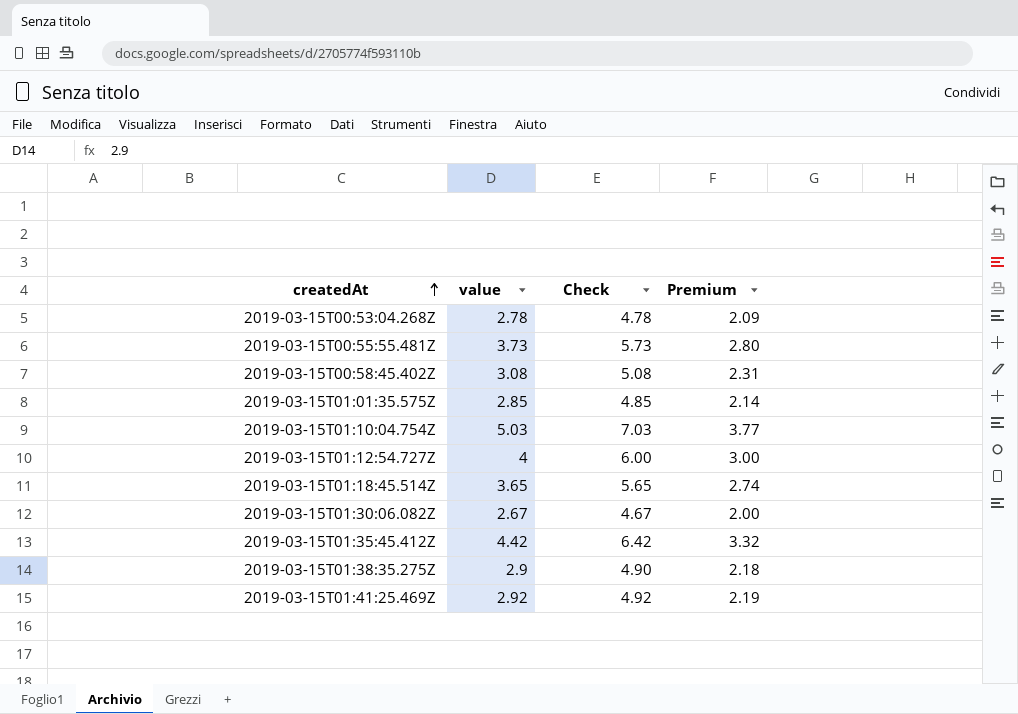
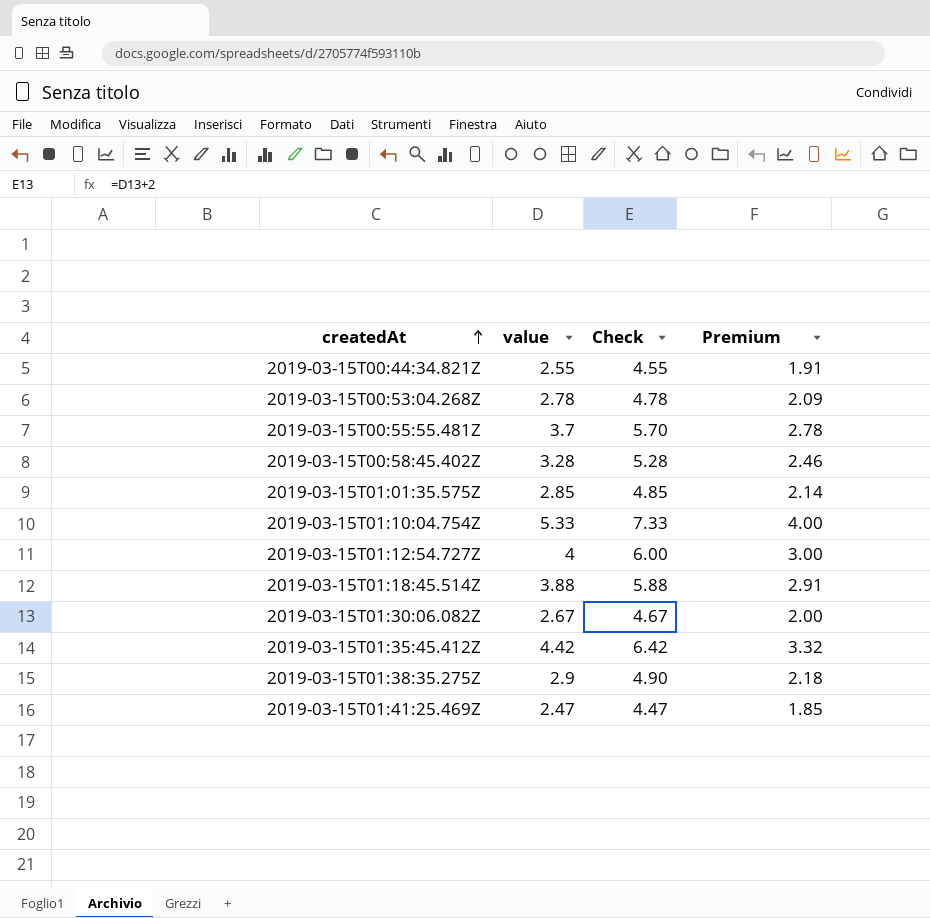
row 2019-03-15T00:44:34.821Z: none -> 2.55 | 4.55 | 1.91
2019-03-15T00:55:55.481Z | value: 3.73 -> 3.7
2019-03-15T00:55:55.481Z | Check: 5.73 -> 5.70
2019-03-15T00:55:55.481Z | Premium: 2.80 -> 2.78
2019-03-15T00:58:45.402Z | value: 3.08 -> 3.28
2019-03-15T00:58:45.402Z | Check: 5.08 -> 5.28
2019-03-15T00:58:45.402Z | Premium: 2.31 -> 2.46
2019-03-15T01:10:04.754Z | value: 5.03 -> 5.33
2019-03-15T01:10:04.754Z | Check: 7.03 -> 7.33
2019-03-15T01:10:04.754Z | Premium: 3.77 -> 4.00
2019-03-15T01:18:45.514Z | value: 3.65 -> 3.88
2019-03-15T01:18:45.514Z | Check: 5.65 -> 5.88
2019-03-15T01:18:45.514Z | Premium: 2.74 -> 2.91
2019-03-15T01:41:25.469Z | value: 2.92 -> 2.47
2019-03-15T01:41:25.469Z | Check: 4.92 -> 4.47
2019-03-15T01:41:25.469Z | Premium: 2.19 -> 1.85

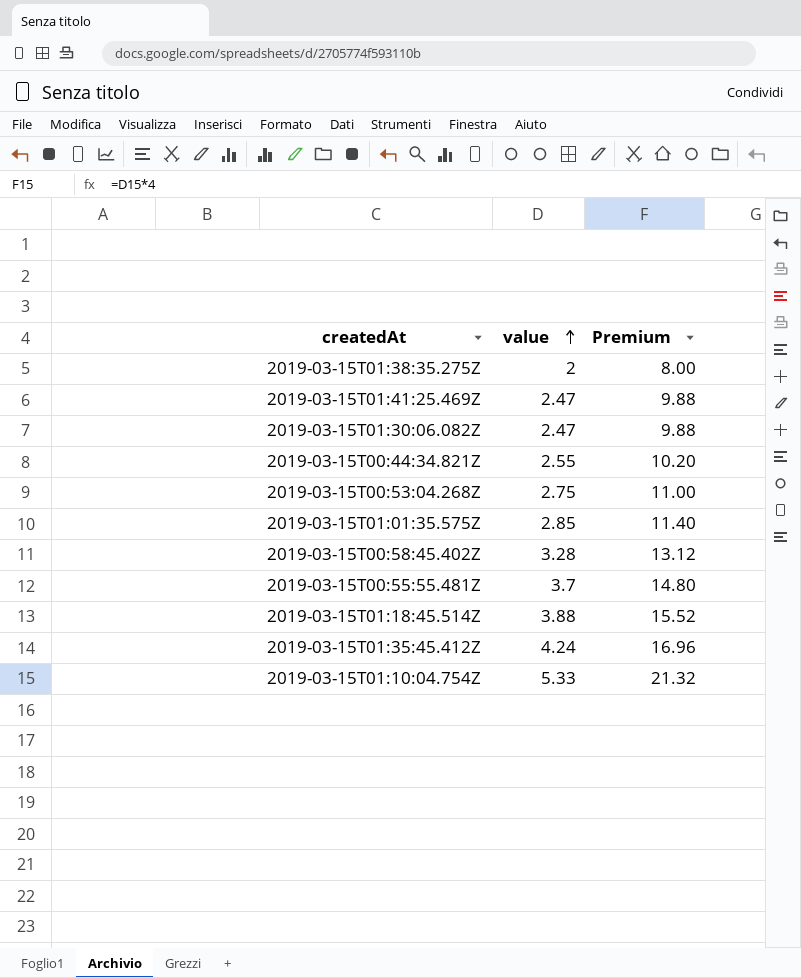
row order: createdAt ascending -> value ascending
column Check | formula: [value] + 2 -> none
column Premium | formula: [value] * 0.75 -> [value] * 4
row 2019-03-15T01:12:54.727Z: 4 | 6.00 | 3.00 -> none
2019-03-15T01:38:35.275Z | value: 2.9 -> 2
2019-03-15T01:30:06.082Z | value: 2.67 -> 2.47
2019-03-15T00:53:04.268Z | value: 2.78 -> 2.75
2019-03-15T01:35:45.412Z | value: 4.42 -> 4.24

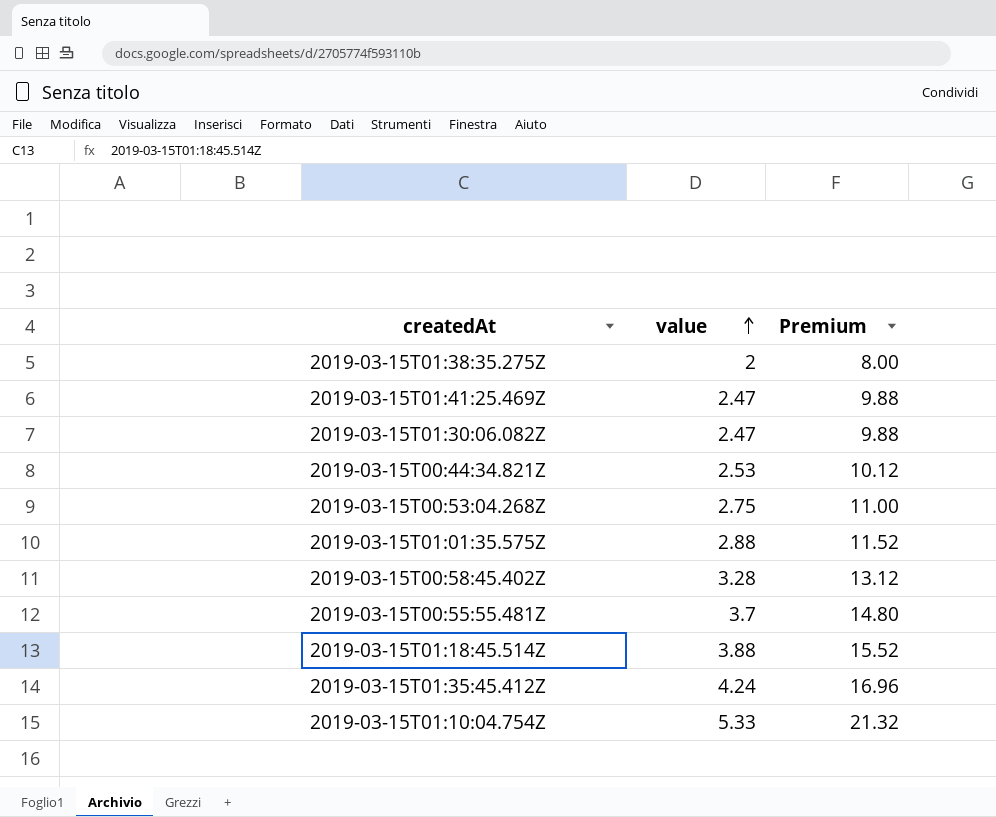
2019-03-15T00:44:34.821Z | value: 2.55 -> 2.53
2019-03-15T00:44:34.821Z | Premium: 10.20 -> 10.12
2019-03-15T01:01:35.575Z | value: 2.85 -> 2.88
2019-03-15T01:01:35.575Z | Premium: 11.40 -> 11.52

